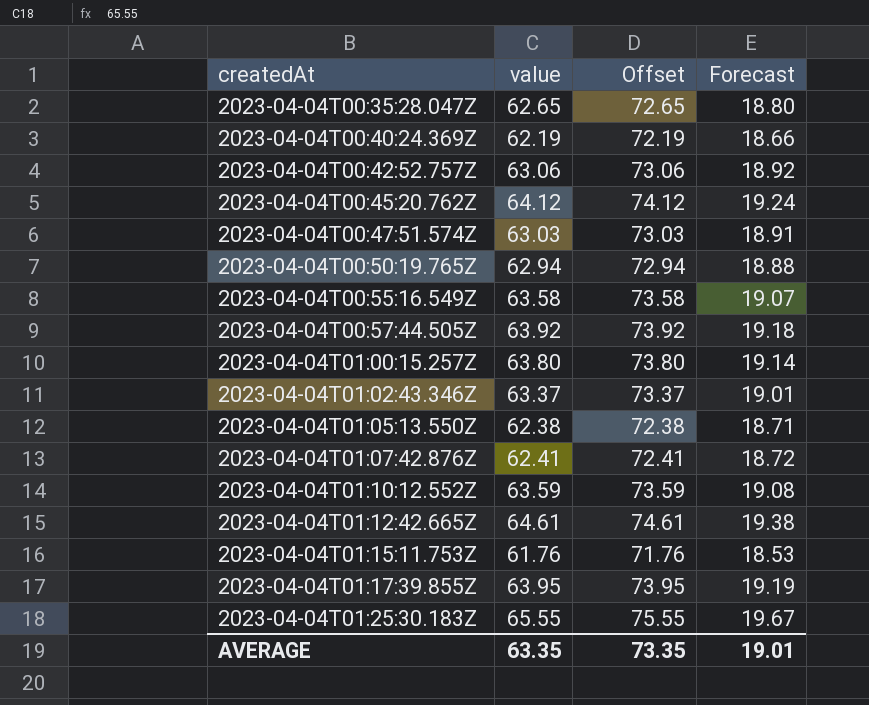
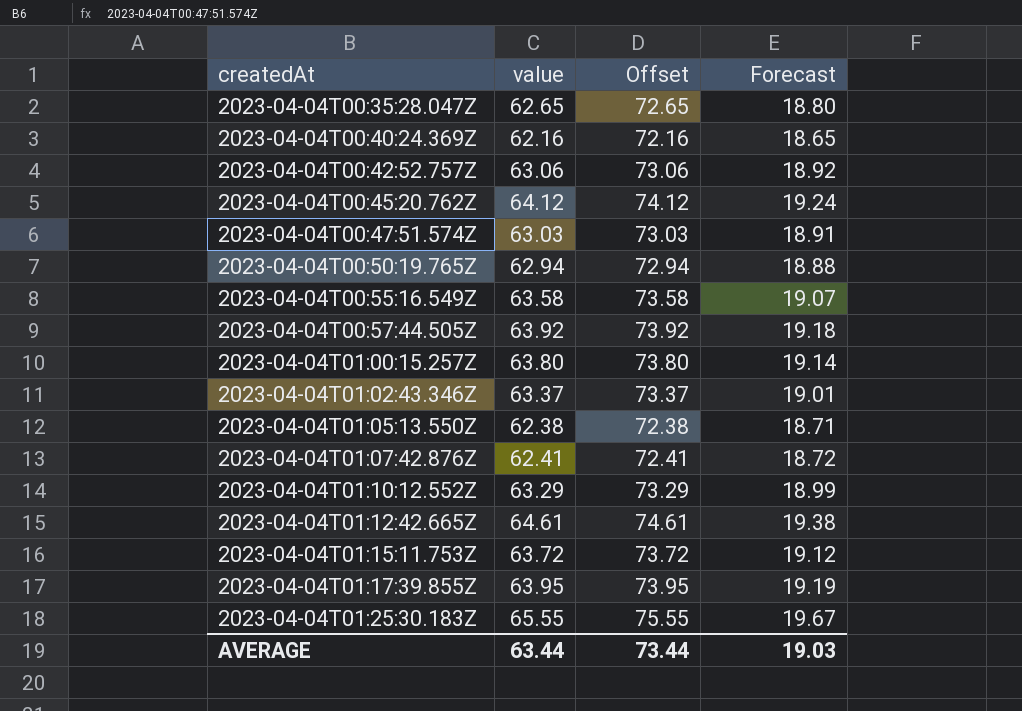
2023-04-04T00:40:24.369Z | value: 62.19 -> 62.16
2023-04-04T00:40:24.369Z | Offset: 72.19 -> 72.16
2023-04-04T00:40:24.369Z | Forecast: 18.66 -> 18.65
2023-04-04T01:10:12.552Z | value: 63.59 -> 63.29
2023-04-04T01:10:12.552Z | Offset: 73.59 -> 73.29
2023-04-04T01:10:12.552Z | Forecast: 19.08 -> 18.99
2023-04-04T01:15:11.753Z | value: 61.76 -> 63.72
2023-04-04T01:15:11.753Z | Offset: 71.76 -> 73.72
2023-04-04T01:15:11.753Z | Forecast: 18.53 -> 19.12
AVERAGE | value: 63.35 -> 63.44
AVERAGE | Offset: 73.35 -> 73.44
AVERAGE | Forecast: 19.01 -> 19.03

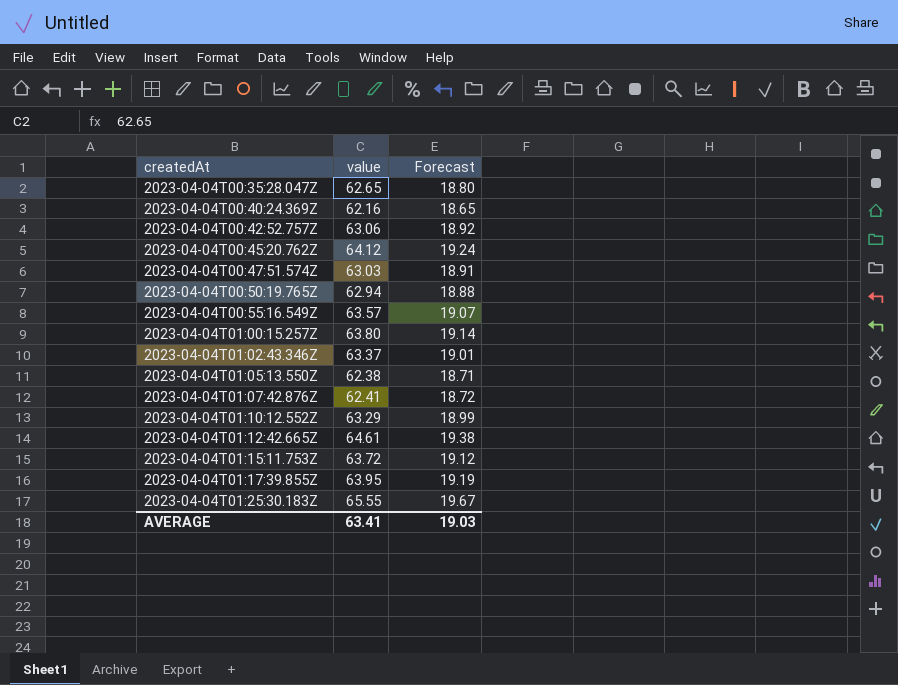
column Offset | formula: [value] + 10 -> none
row 2023-04-04T00:57:44.505Z: 63.92 | 73.92 | 19.18 -> none
2023-04-04T00:55:16.549Z | value: 63.58 -> 63.57
AVERAGE | value: 63.44 -> 63.41

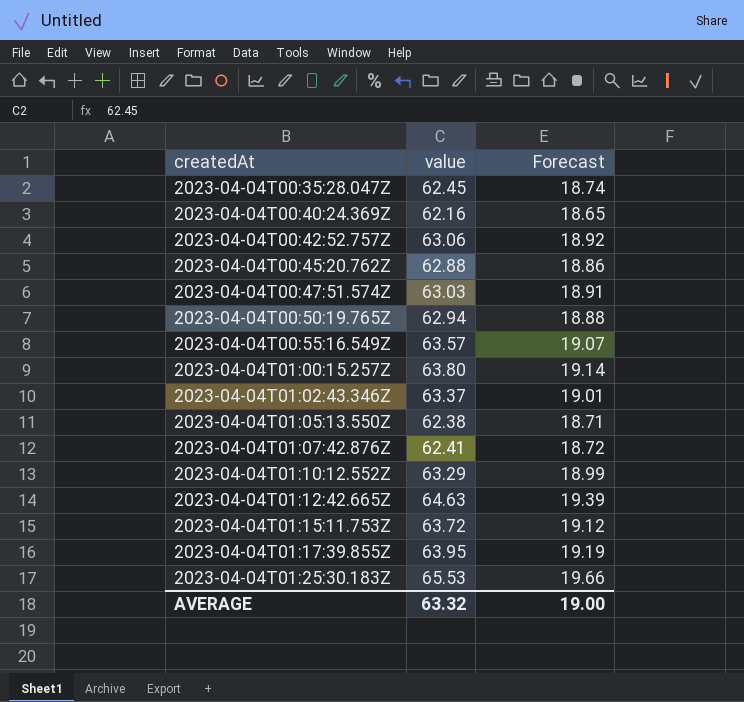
2023-04-04T00:35:28.047Z | value: 62.65 -> 62.45
2023-04-04T00:35:28.047Z | Forecast: 18.80 -> 18.74
2023-04-04T00:45:20.762Z | value: 64.12 -> 62.88
2023-04-04T00:45:20.762Z | Forecast: 19.24 -> 18.86
2023-04-04T01:12:42.665Z | value: 64.61 -> 64.63
2023-04-04T01:12:42.665Z | Forecast: 19.38 -> 19.39
2023-04-04T01:25:30.183Z | value: 65.55 -> 65.53
2023-04-04T01:25:30.183Z | Forecast: 19.67 -> 19.66
AVERAGE | value: 63.41 -> 63.32
AVERAGE | Forecast: 19.03 -> 19.00

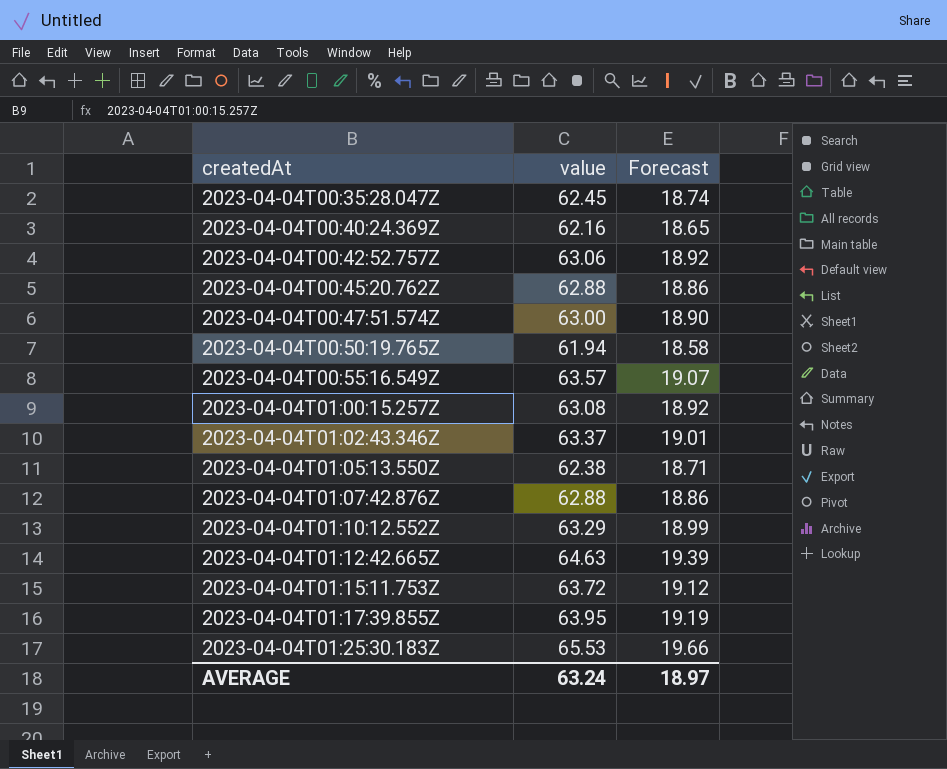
2023-04-04T00:47:51.574Z | value: 63.03 -> 63.00
2023-04-04T00:47:51.574Z | Forecast: 18.91 -> 18.90
2023-04-04T00:50:19.765Z | value: 62.94 -> 61.94
2023-04-04T00:50:19.765Z | Forecast: 18.88 -> 18.58
2023-04-04T01:00:15.257Z | value: 63.80 -> 63.08
2023-04-04T01:00:15.257Z | Forecast: 19.14 -> 18.92
2023-04-04T01:07:42.876Z | value: 62.41 -> 62.88
2023-04-04T01:07:42.876Z | Forecast: 18.72 -> 18.86
AVERAGE | value: 63.32 -> 63.24
AVERAGE | Forecast: 19.00 -> 18.97

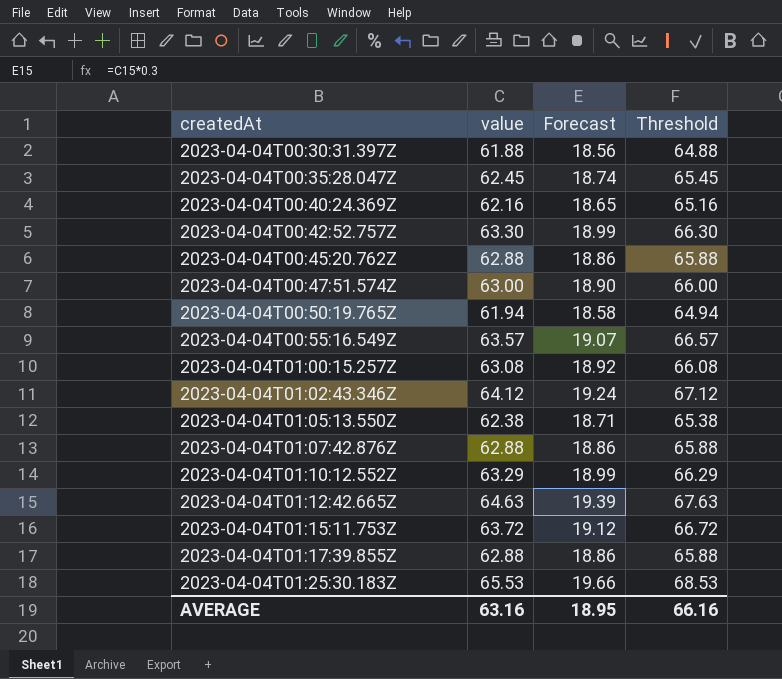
column Threshold | formula: none -> [value] + 3
row 2023-04-04T00:30:31.397Z: none -> 61.88 | 18.56 | 64.88
2023-04-04T00:42:52.757Z | value: 63.06 -> 63.30
2023-04-04T00:42:52.757Z | Forecast: 18.92 -> 18.99
2023-04-04T01:02:43.346Z | value: 63.37 -> 64.12
2023-04-04T01:02:43.346Z | Forecast: 19.01 -> 19.24
2023-04-04T01:17:39.855Z | value: 63.95 -> 62.88
2023-04-04T01:17:39.855Z | Forecast: 19.19 -> 18.86
AVERAGE | value: 63.24 -> 63.16
AVERAGE | Forecast: 18.97 -> 18.95

